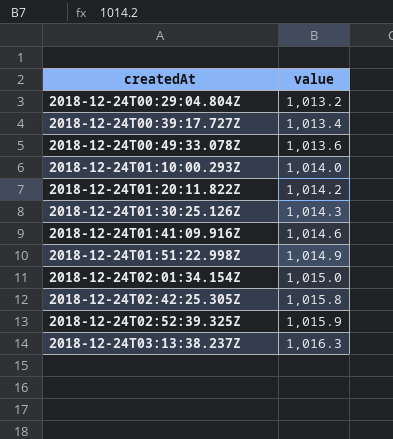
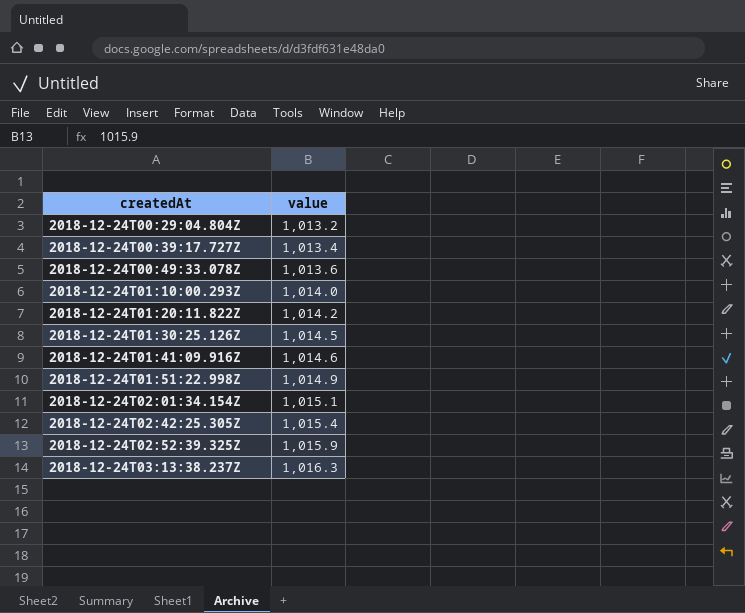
2018-12-24T01:30:25.126Z | value: 1,014.3 -> 1,014.5
2018-12-24T02:01:34.154Z | value: 1,015.0 -> 1,015.1
2018-12-24T02:42:25.305Z | value: 1,015.8 -> 1,015.4

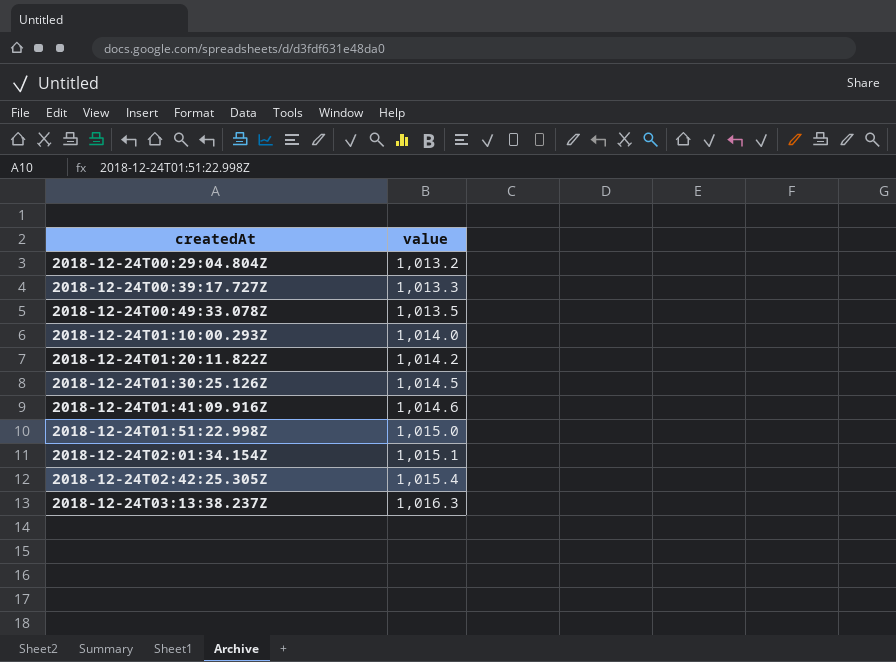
row 2018-12-24T02:52:39.325Z: 1,015.9 -> none
2018-12-24T00:39:17.727Z | value: 1,013.4 -> 1,013.3
2018-12-24T00:49:33.078Z | value: 1,013.6 -> 1,013.5
2018-12-24T01:51:22.998Z | value: 1,014.9 -> 1,015.0

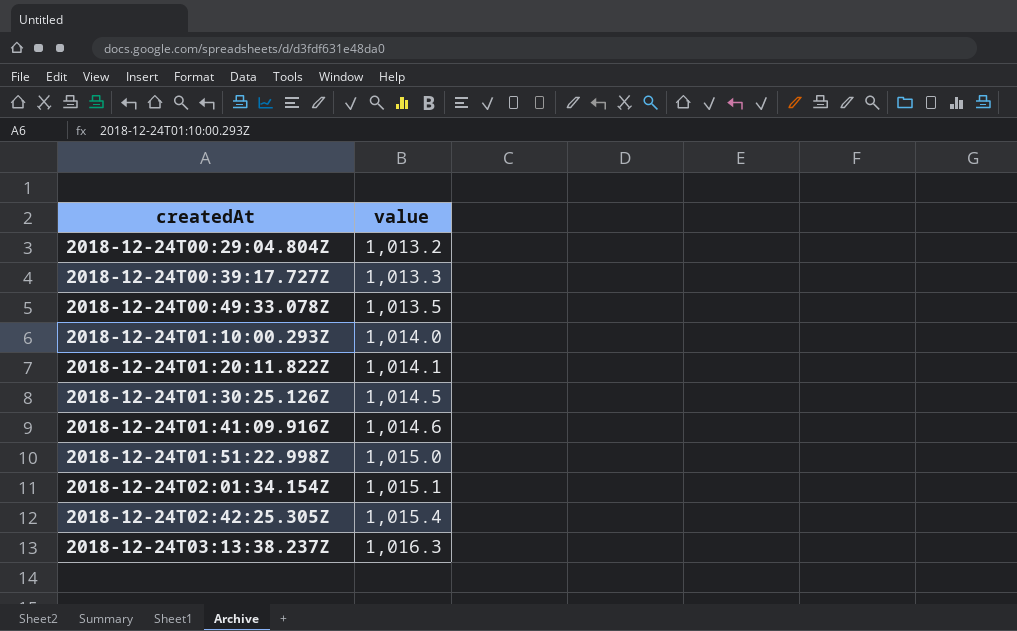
2018-12-24T01:20:11.822Z | value: 1,014.2 -> 1,014.1

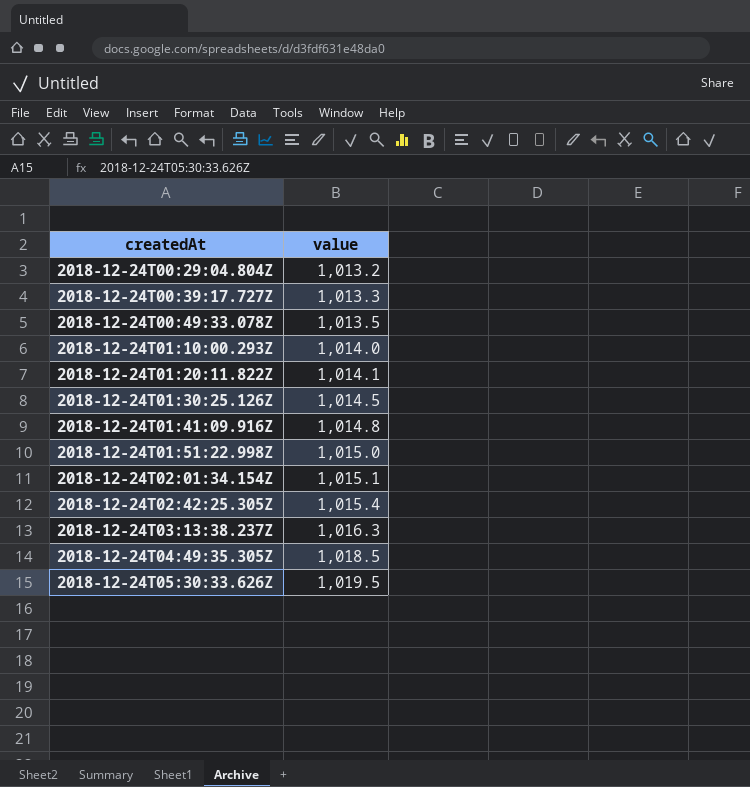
2018-12-24T01:41:09.916Z | value: 1,014.6 -> 1,014.8
row 2018-12-24T04:49:35.305Z: none -> 1,018.5
row 2018-12-24T05:30:33.626Z: none -> 1,019.5

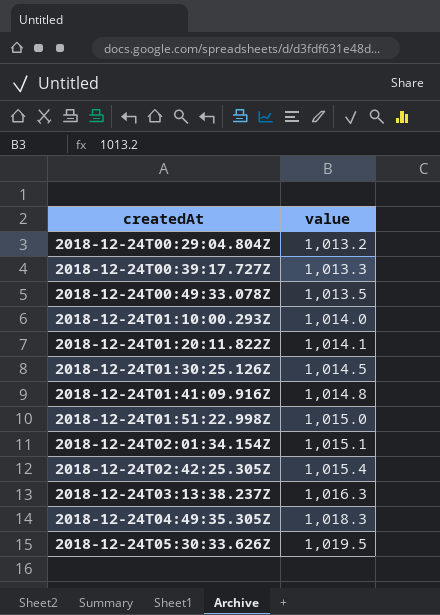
2018-12-24T04:49:35.305Z | value: 1,018.5 -> 1,018.3

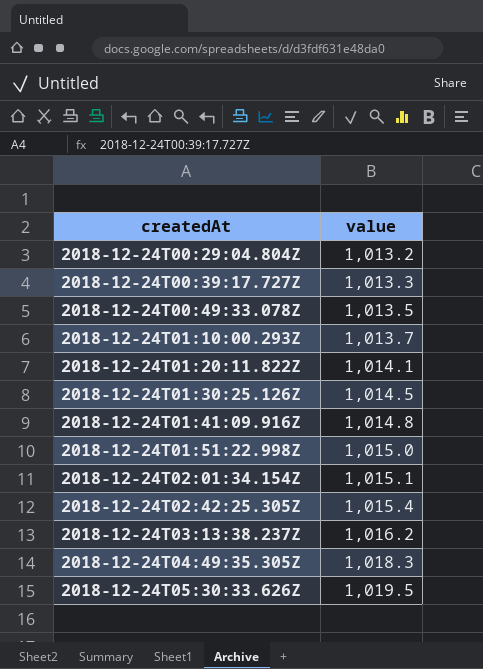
2018-12-24T01:10:00.293Z | value: 1,014.0 -> 1,013.7
2018-12-24T03:13:38.237Z | value: 1,016.3 -> 1,016.2

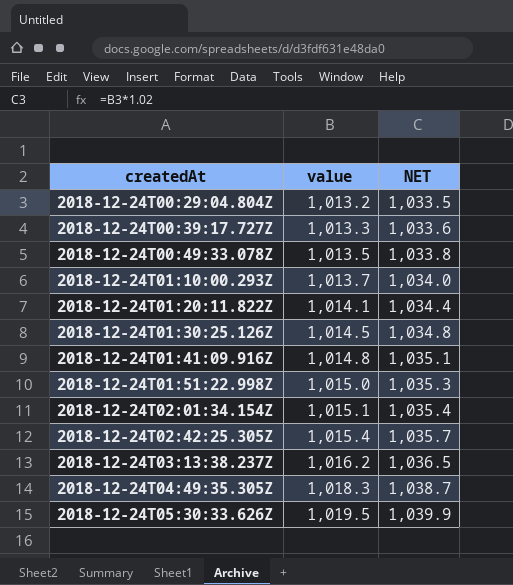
column NET | formula: none -> [value] * 1.02

